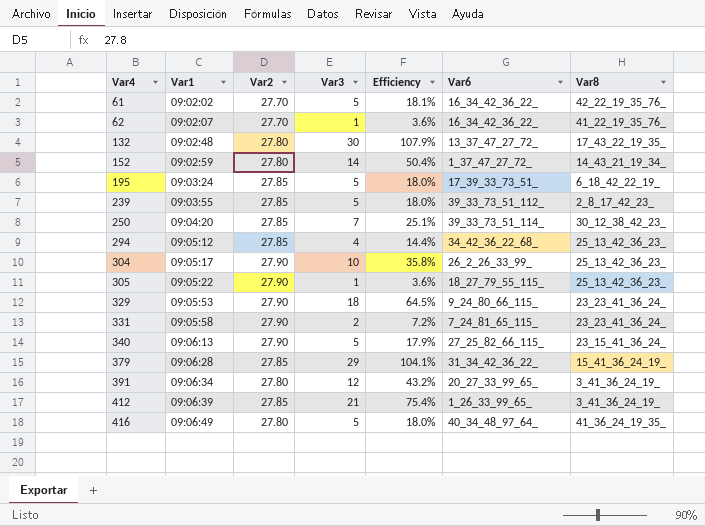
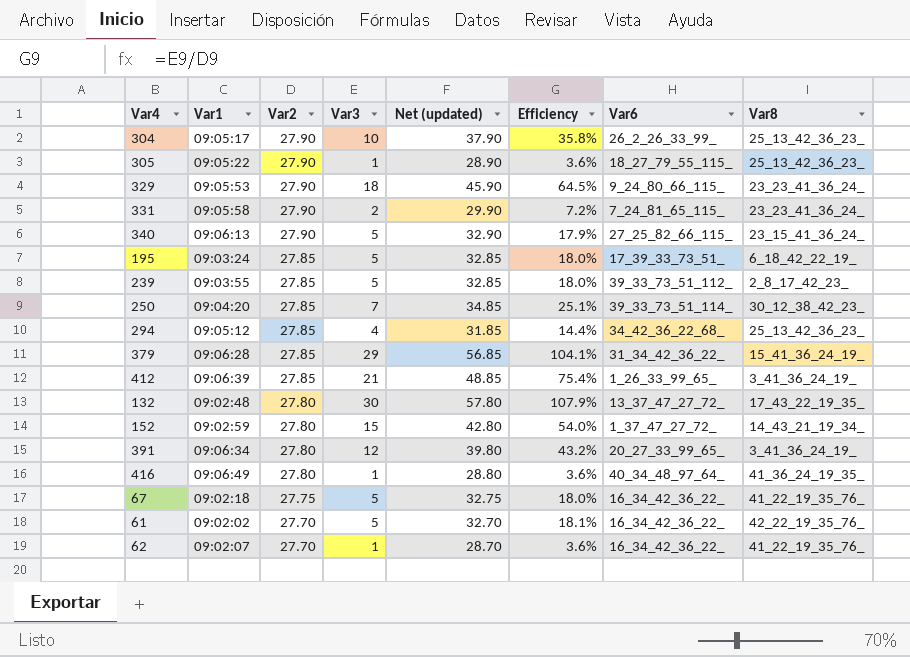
row order: Var4 ascending -> Var2 descending
column Net (updated) | formula: none -> [Var2] + [Var3]
152 | Var3: 14 -> 15
152 | Efficiency: 50.4% -> 54.0%
416 | Var3: 5 -> 1
416 | Efficiency: 18.0% -> 3.6%
row 67: none -> 09:02:18 | 27.75 | 5 | 32.75 | 18.0% | 16_34_42_36_22_ | 41_22_19_35_76_

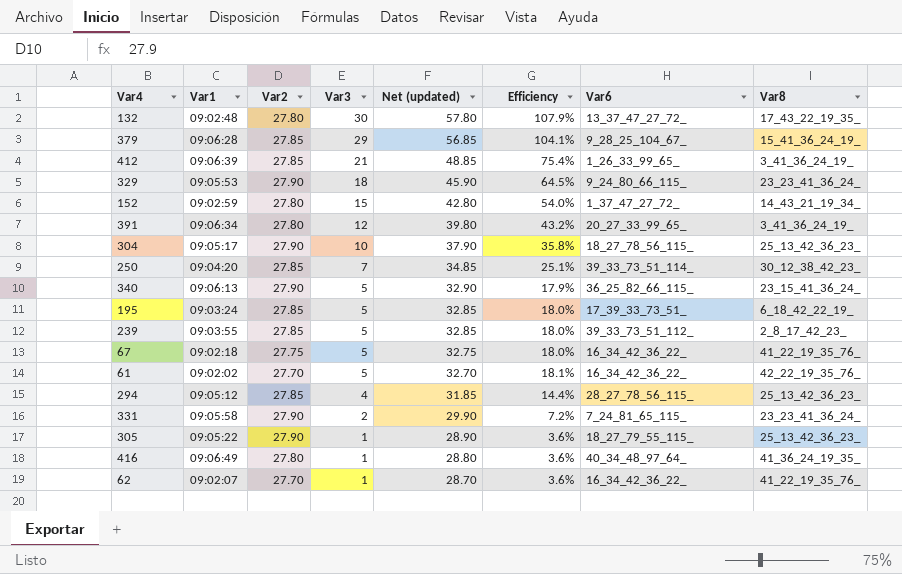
row order: Var2 descending -> Var3 descending
379 | Var6: 31_34_42_36_22_ -> 9_28_25_104_67_
304 | Var6: 26_2_26_33_99_ -> 18_27_78_56_115_
340 | Var6: 27_25_82_66_115_ -> 36_25_82_66_115_
294 | Var6: 34_42_36_22_68_ -> 28_27_78_56_115_

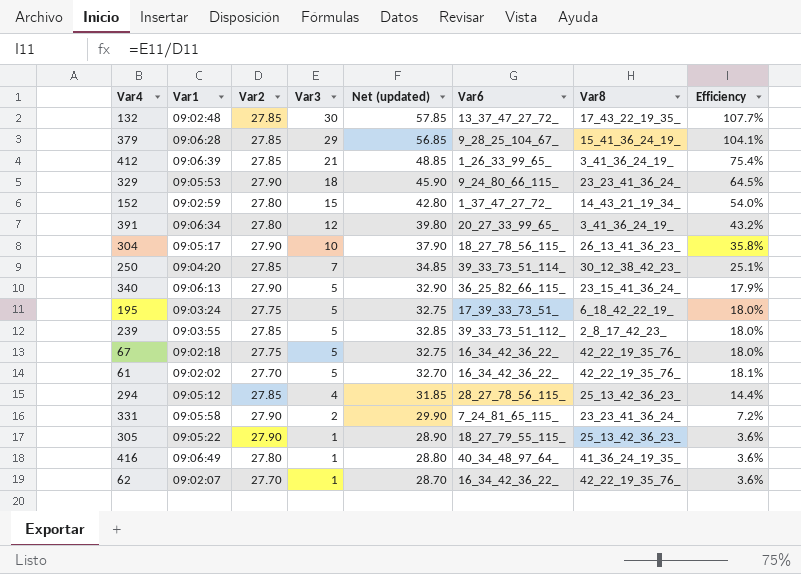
column Efficiency | position: 6 -> 8
132 | Var2: 27.80 -> 27.85
132 | Net (updated): 57.80 -> 57.85
132 | Efficiency: 107.9% -> 107.7%
304 | Var8: 25_13_42_36_23_ -> 26_13_41_36_23_
195 | Var2: 27.85 -> 27.75
195 | Net (updated): 32.85 -> 32.75
67 | Var8: 41_22_19_35_76_ -> 42_22_19_35_76_
62 | Var8: 41_22_19_35_76_ -> 42_22_19_35_76_

